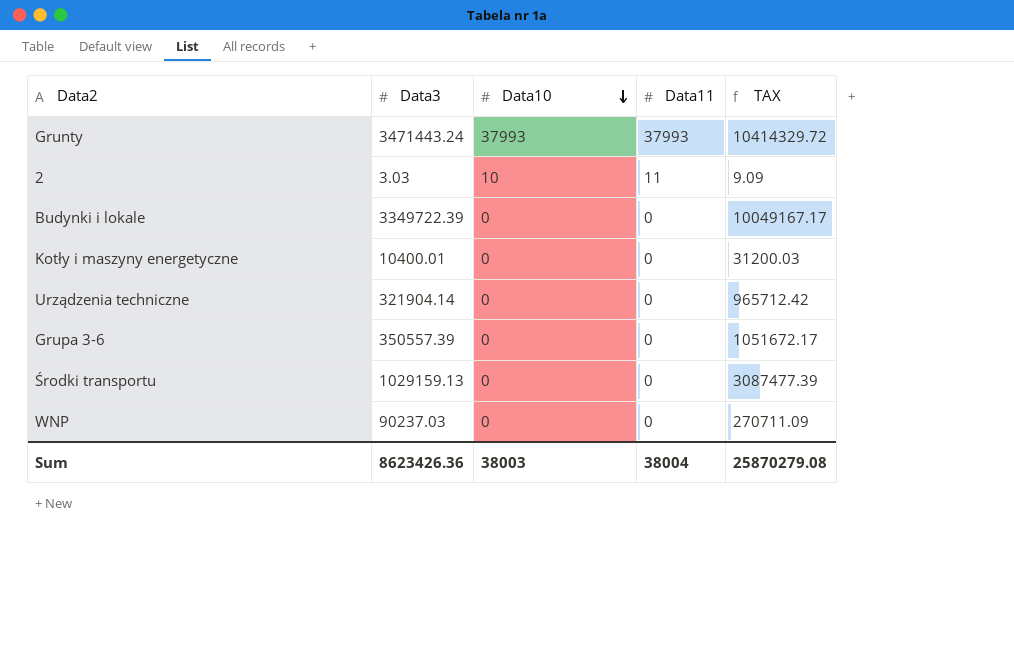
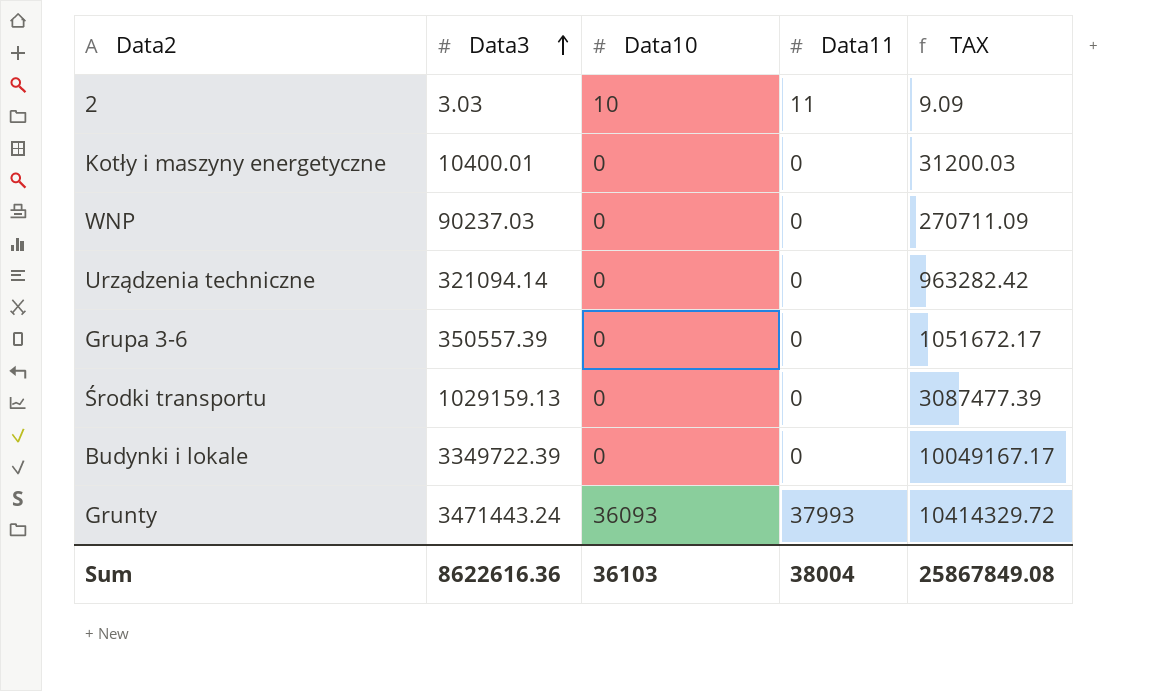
row order: Data10 descending -> Data3 ascending
Urządzenia techniczne | Data3: 321904.14 -> 321094.14
Urządzenia techniczne | TAX: 965712.42 -> 963282.42
Grunty | Data10: 37993 -> 36093
Sum | Data3: 8623426.36 -> 8622616.36
Sum | Data10: 38003 -> 36103
Sum | TAX: 25870279.08 -> 25867849.08

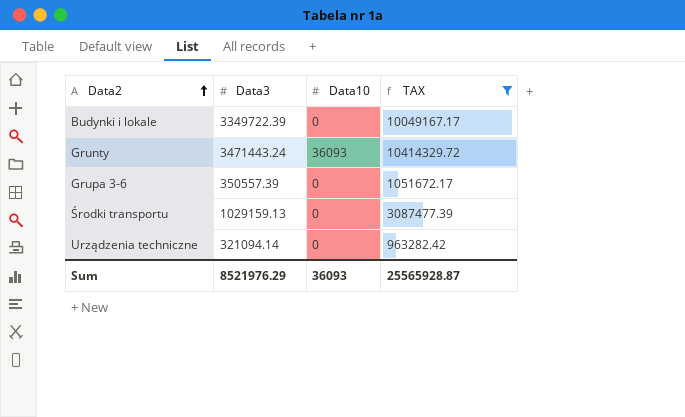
filter: none -> TAX >= 963282.42
row order: Data3 ascending -> Data2 ascending
column Data11 | position: 4 -> none
Sum | Data3: 8622616.36 -> 8521976.29
Sum | Data10: 36103 -> 36093
Sum | TAX: 25867849.08 -> 25565928.87

